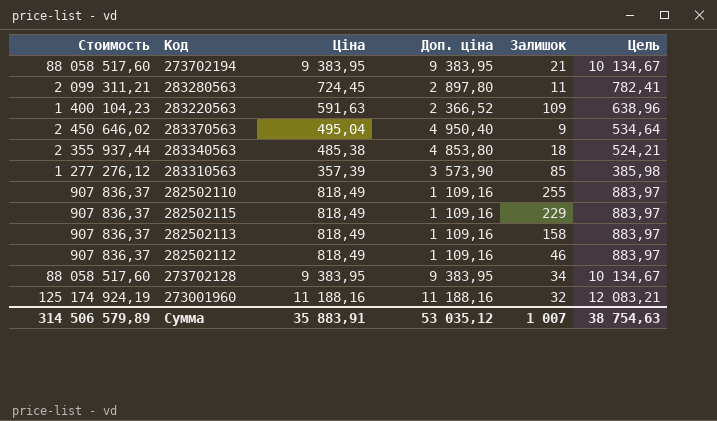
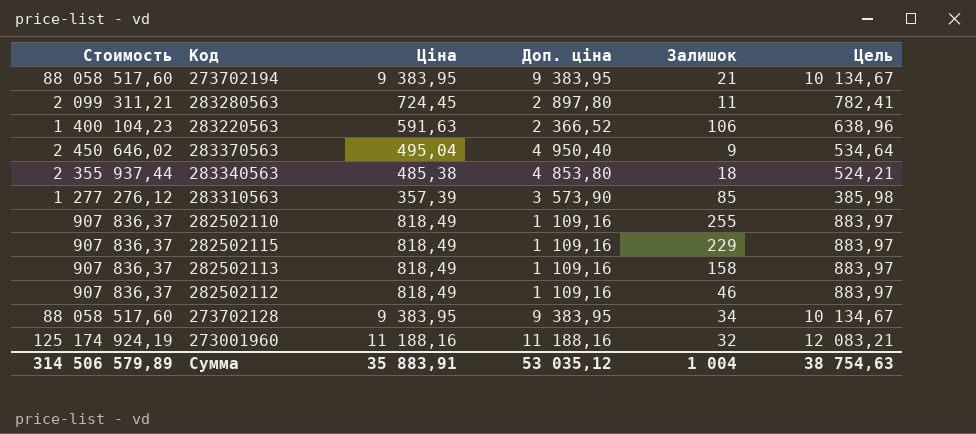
283220563 | Залишок: 109 -> 106
Сумма | Залишок: 1 007 -> 1 004

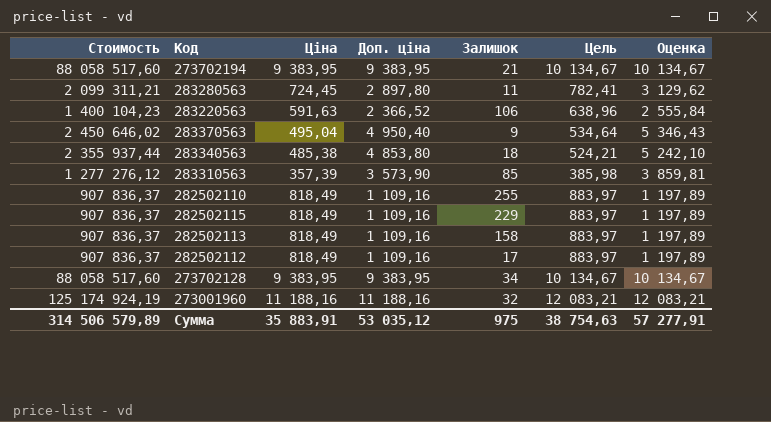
column Оценка | formula: none -> [Доп. ціна] * 1,08
282502112 | Залишок: 46 -> 17
Сумма | Залишок: 1 004 -> 975

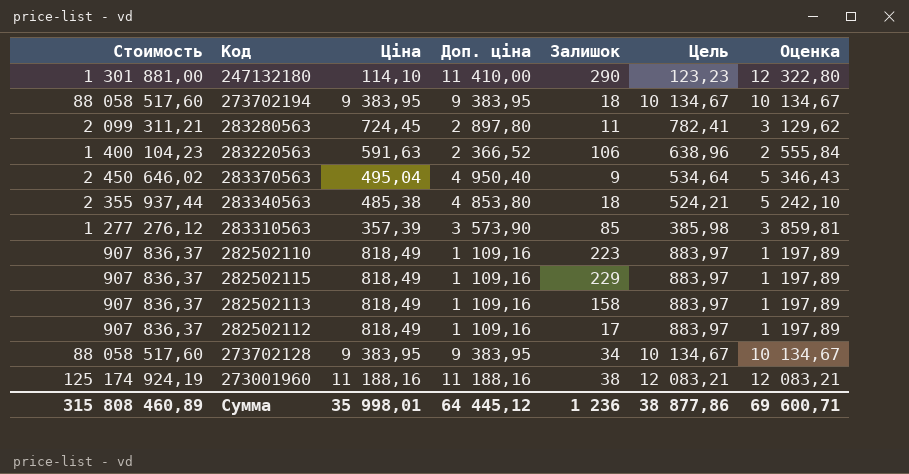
row 247132180: none -> 1 301 881,00 | 114,10 | 11 410,00 | 290 | 123,23 | 12 322,80
273702194 | Залишок: 21 -> 18
282502110 | Залишок: 255 -> 223
273001960 | Залишок: 32 -> 38
Сумма | Стоимость: 314 506 579,89 -> 315 808 460,89
Сумма | Ціна: 35 883,91 -> 35 998,01
Сумма | Доп. ціна: 53 035,12 -> 64 445,12
Сумма | Залишок: 975 -> 1 236
Сумма | Цель: 38 754,63 -> 38 877,86
Сумма | Оценка: 57 277,91 -> 69 600,71

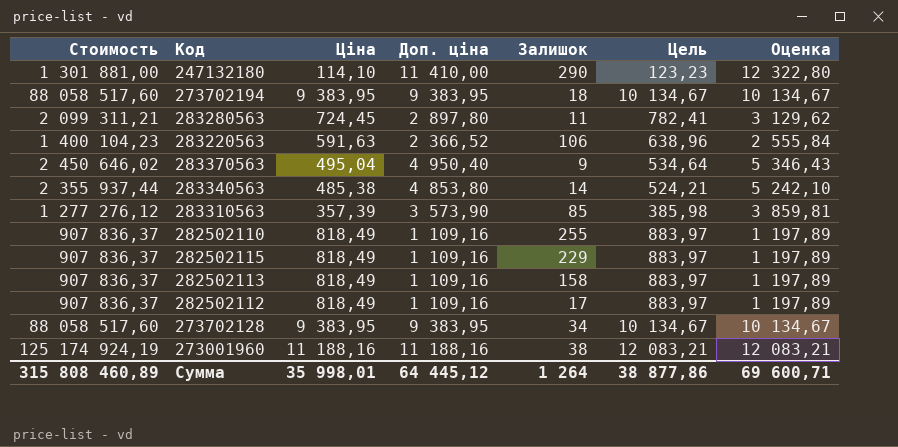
283340563 | Залишок: 18 -> 14
282502110 | Залишок: 223 -> 255
Сумма | Залишок: 1 236 -> 1 264

